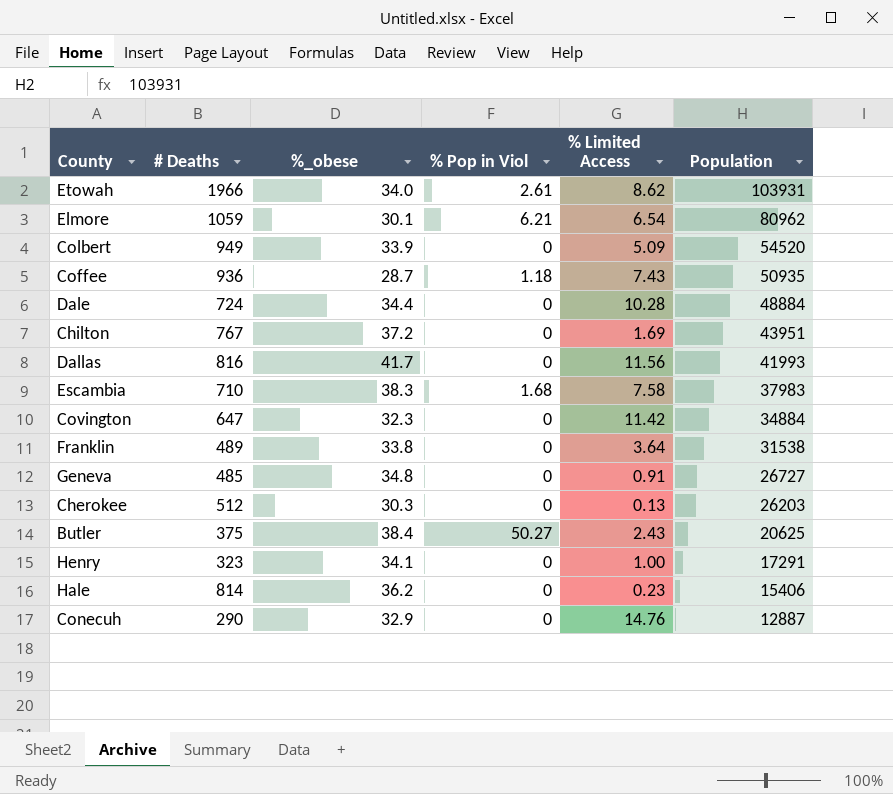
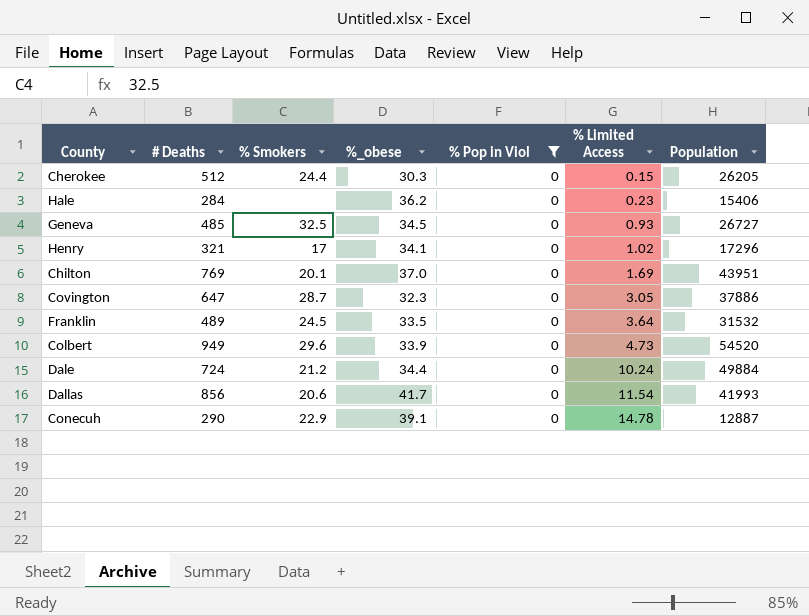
filter: none -> % Pop in Viol = 0
row order: Population descending -> % Limited Access ascending
column % Smokers | position: none -> 3
Cherokee | % Limited Access: 0.13 -> 0.15
Cherokee | Population: 26203 -> 26205
Hale | # Deaths: 814 -> 284
Geneva | %_obese: 34.8 -> 34.5
Geneva | % Limited Access: 0.91 -> 0.93
Henry | # Deaths: 323 -> 321
Henry | % Limited Access: 1.00 -> 1.02
Henry | Population: 17291 -> 17296
Chilton | # Deaths: 767 -> 769
Chilton | %_obese: 37.2 -> 37.0
Covington | % Limited Access: 11.42 -> 3.05
Covington | Population: 34884 -> 37886
Franklin | %_obese: 33.8 -> 33.5
Franklin | Population: 31538 -> 31532
Colbert | % Limited Access: 5.09 -> 4.73
Dale | % Limited Access: 10.28 -> 10.24
Dale | Population: 48884 -> 49884
Dallas | # Deaths: 816 -> 856
Dallas | % Limited Access: 11.56 -> 11.54
Conecuh | %_obese: 32.9 -> 39.1
Conecuh | % Limited Access: 14.76 -> 14.78

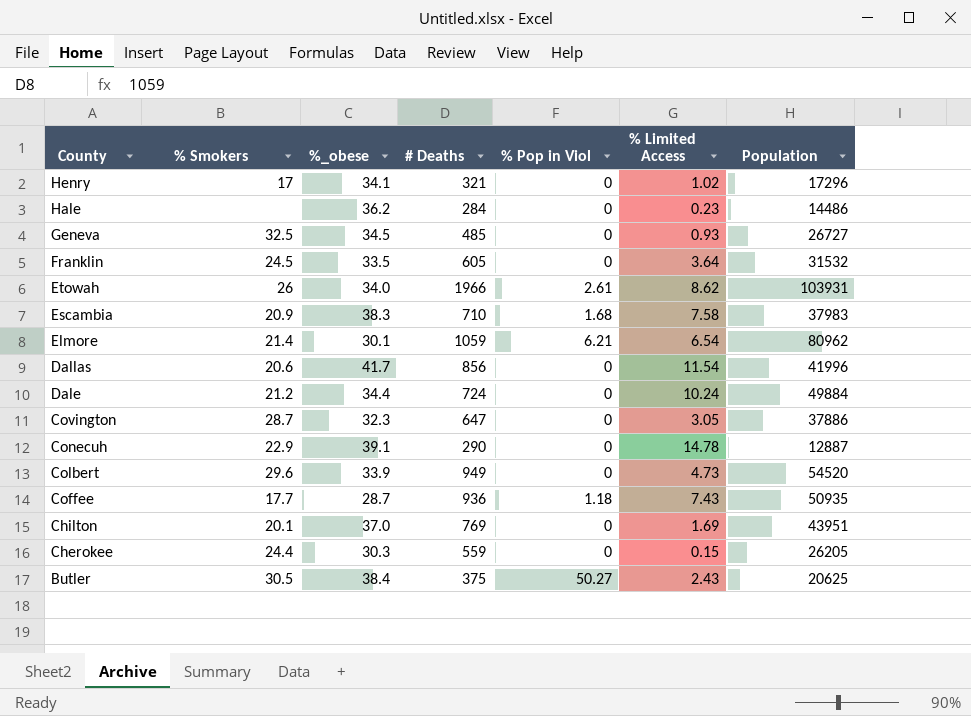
filter: % Pop in Viol = 0 -> none
row order: % Limited Access ascending -> County descending
column # Deaths | position: 2 -> 4
Hale | Population: 15406 -> 14486
Franklin | # Deaths: 489 -> 605
Dallas | Population: 41993 -> 41996
Cherokee | # Deaths: 512 -> 559

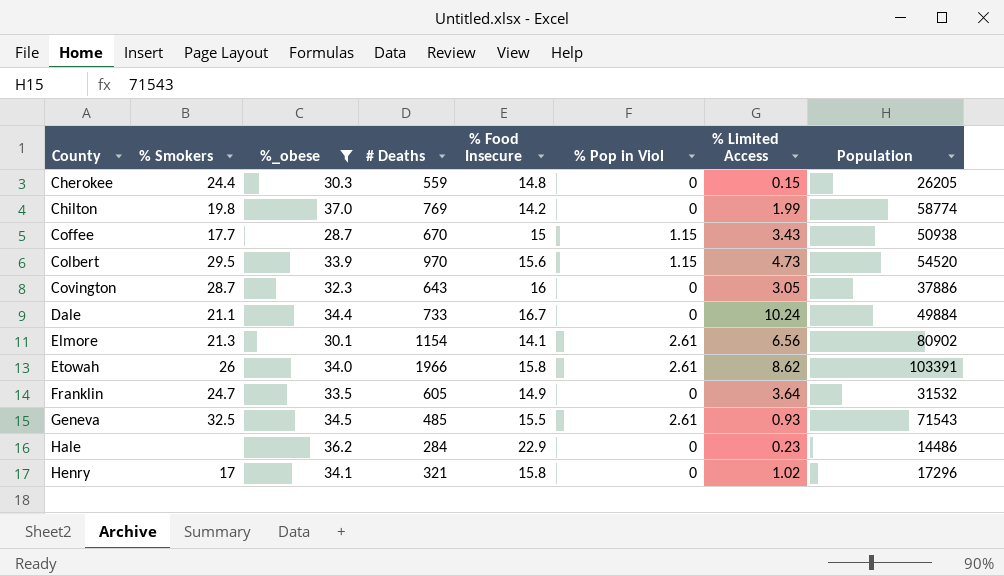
filter: none -> %_obese <= 37.0
row order: County descending -> County ascending
column % Food Insecure | position: none -> 5
Chilton | % Smokers: 20.1 -> 19.8
Chilton | % Limited Access: 1.69 -> 1.99
Chilton | Population: 43951 -> 58774
Coffee | # Deaths: 936 -> 670
Coffee | % Pop in Viol: 1.18 -> 1.15
Coffee | % Limited Access: 7.43 -> 3.43
Coffee | Population: 50935 -> 50938
Colbert | % Smokers: 29.6 -> 29.5
Colbert | # Deaths: 949 -> 970
Colbert | % Pop in Viol: 0 -> 1.15
Covington | # Deaths: 647 -> 643
Dale | % Smokers: 21.2 -> 21.1
Dale | # Deaths: 724 -> 733
Elmore | % Smokers: 21.4 -> 21.3
Elmore | # Deaths: 1059 -> 1154
Elmore | % Pop in Viol: 6.21 -> 2.61
Elmore | % Limited Access: 6.54 -> 6.56
Elmore | Population: 80962 -> 80902
Etowah | Population: 103931 -> 103391
Franklin | % Smokers: 24.5 -> 24.7
Geneva | % Pop in Viol: 0 -> 2.61
Geneva | Population: 26727 -> 71543

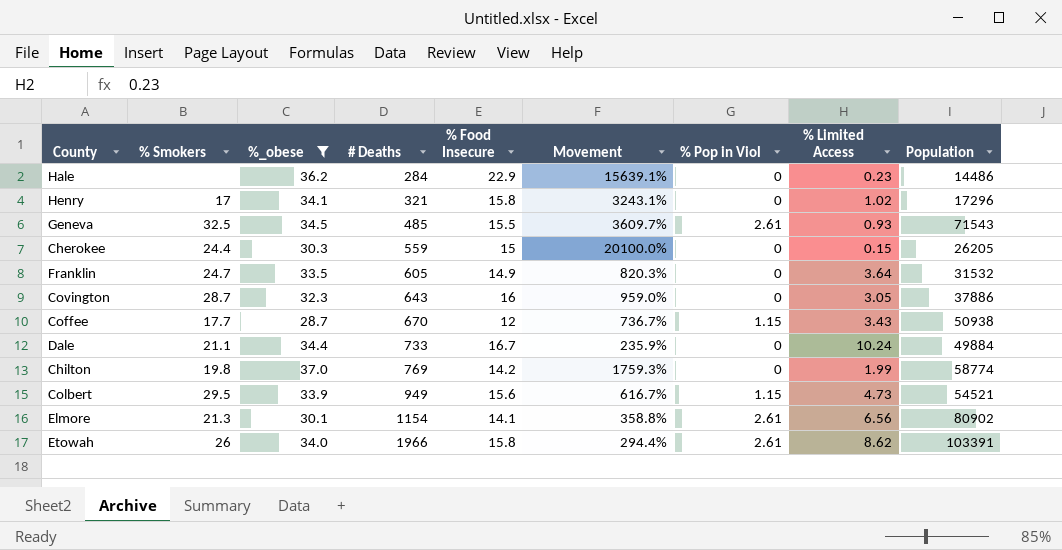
row order: County ascending -> # Deaths ascending
column Movement | formula: none -> ([%_obese] - [% Limited Access]) / [% Limited Access]
Cherokee | % Food Insecure: 14.8 -> 15
Coffee | % Food Insecure: 15 -> 12
Colbert | # Deaths: 970 -> 949
Colbert | Population: 54520 -> 54521

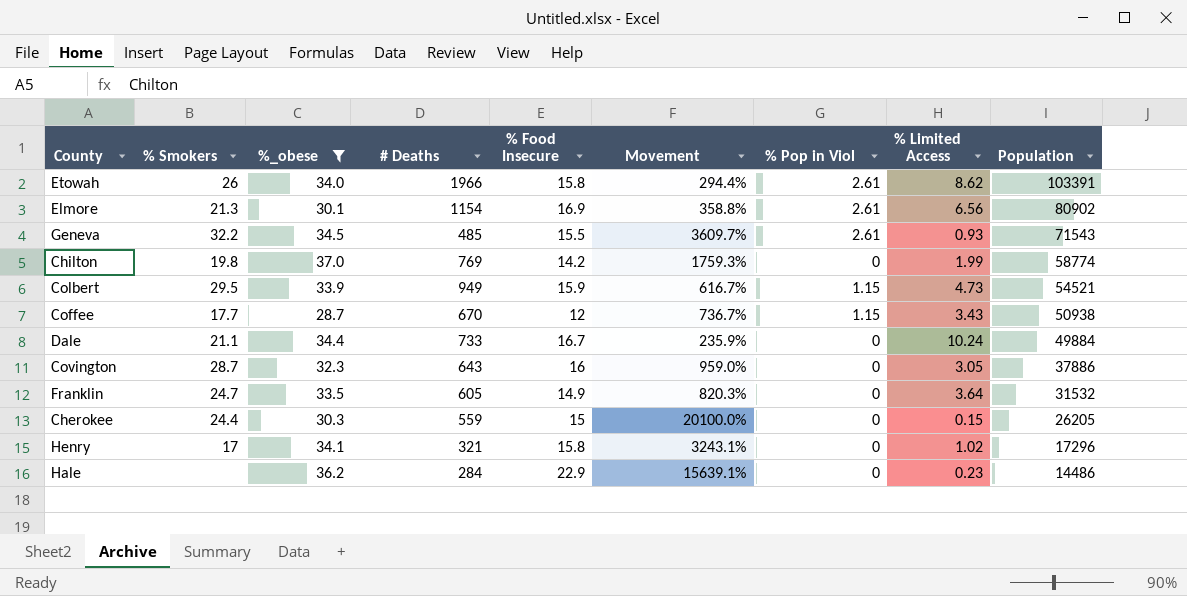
row order: # Deaths ascending -> Population descending
Elmore | % Food Insecure: 14.1 -> 16.9
Geneva | % Smokers: 32.5 -> 32.2
Colbert | % Food Insecure: 15.6 -> 15.9

